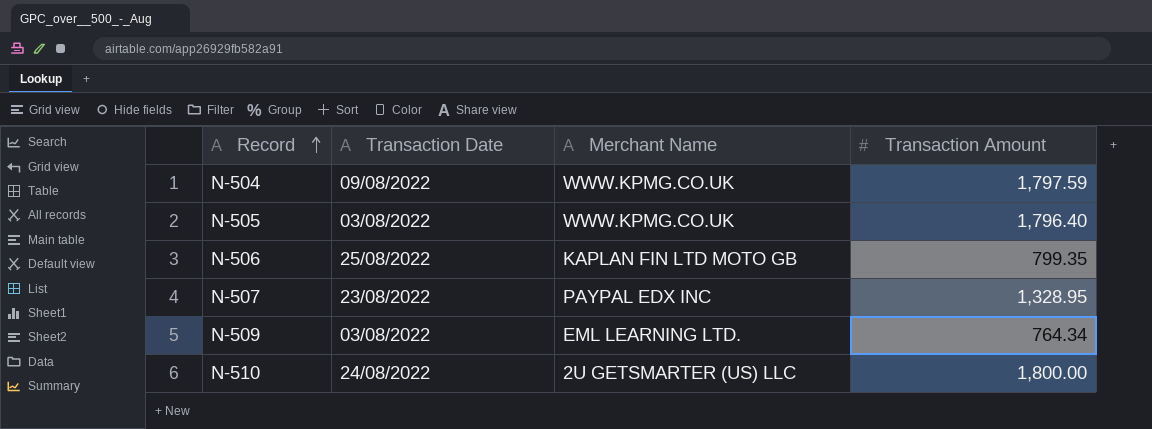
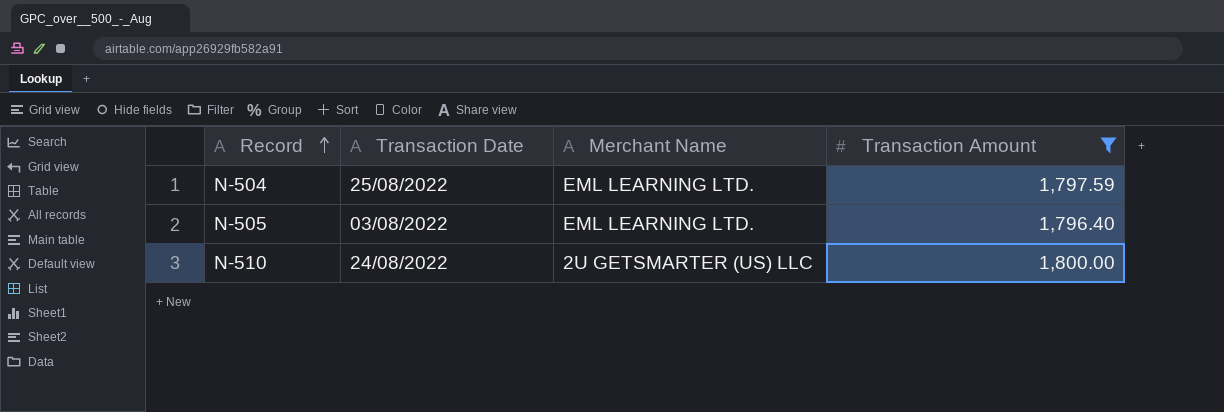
filter: none -> Transaction Amount >= 1,796.40
N-504 | Transaction Date: 09/08/2022 -> 25/08/2022
N-504 | Merchant Name: WWW.KPMG.CO.UK -> EML LEARNING LTD.
N-505 | Merchant Name: WWW.KPMG.CO.UK -> EML LEARNING LTD.

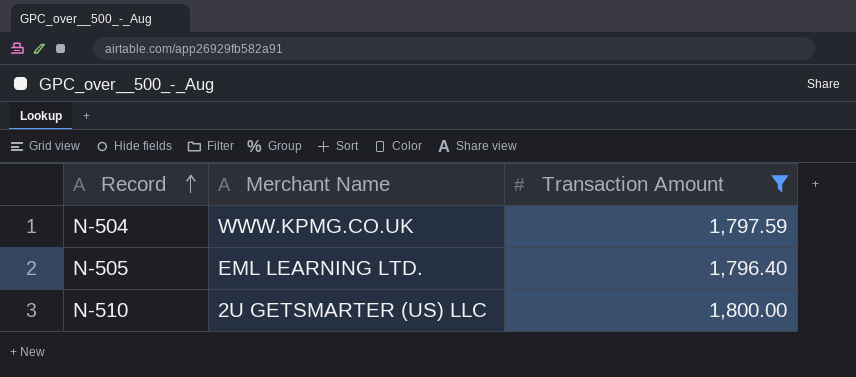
column Transaction Date | position: 2 -> none
N-504 | Merchant Name: EML LEARNING LTD. -> WWW.KPMG.CO.UK

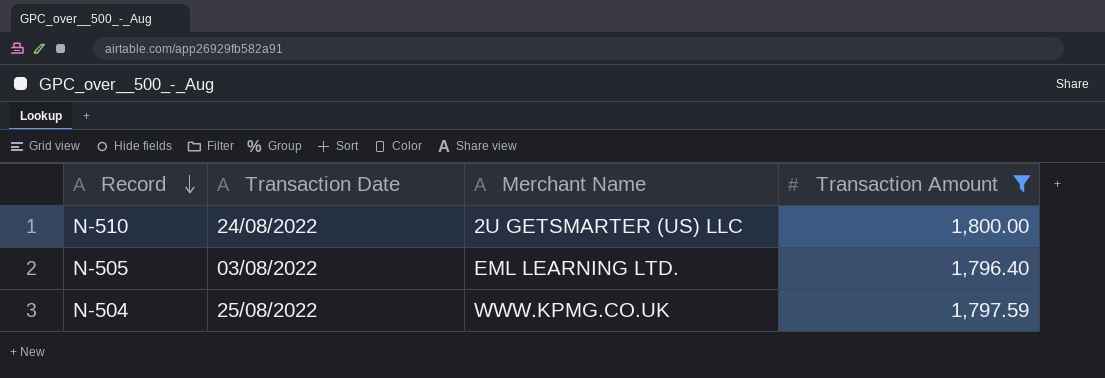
row order: Record ascending -> Record descending
column Transaction Date | position: none -> 2

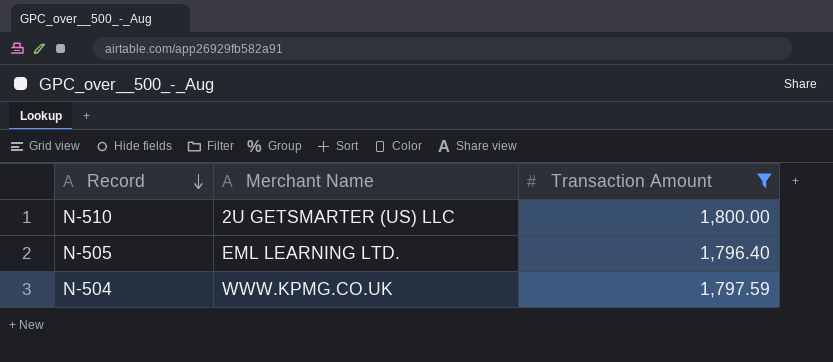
column Transaction Date | position: 2 -> none

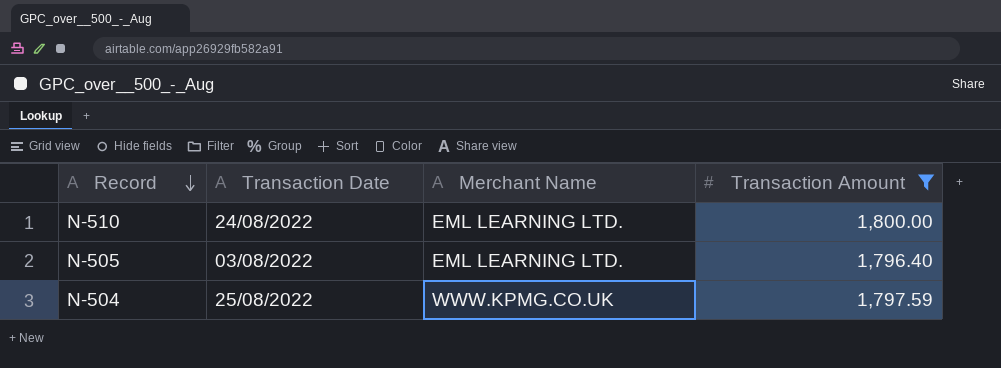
column Transaction Date | position: none -> 2
N-510 | Merchant Name: 2U GETSMARTER (US) LLC -> EML LEARNING LTD.

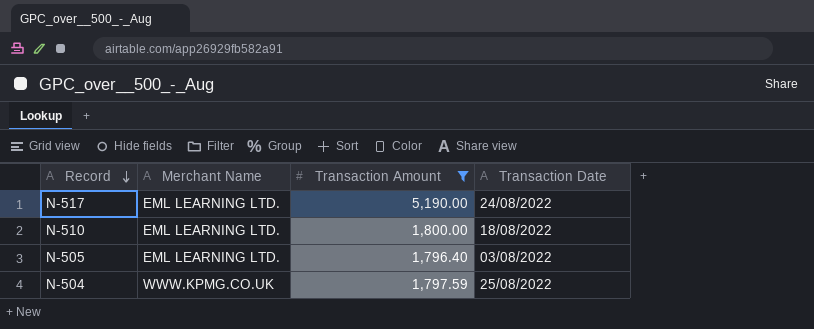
column Transaction Date | position: 2 -> 4
row N-517: none -> EML LEARNING LTD. | 5,190.00 | 24/08/2022
N-510 | Transaction Date: 24/08/2022 -> 18/08/2022

